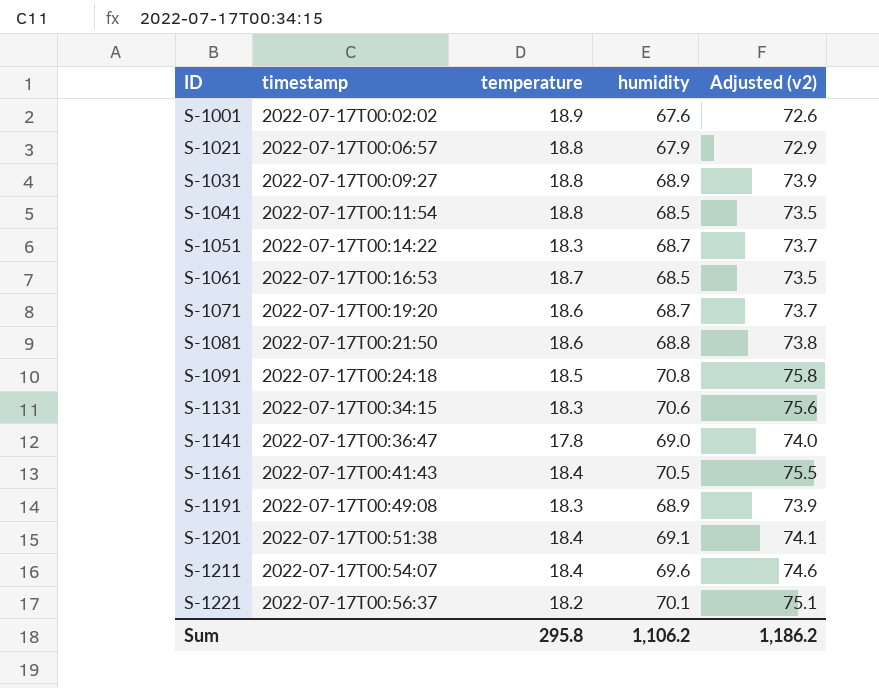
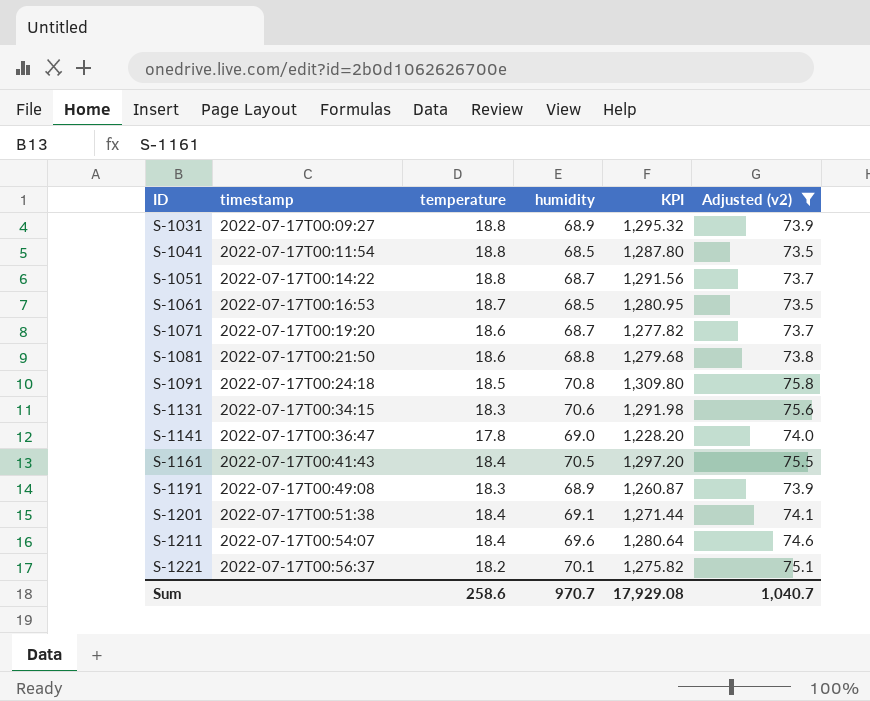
filter: none -> Adjusted (v2) >= 73.5
column KPI | formula: none -> [temperature] * [humidity]
S-1051 | temperature: 18.3 -> 18.8
Sum | temperature: 295.8 -> 258.6
Sum | humidity: 1,106.2 -> 970.7
Sum | Adjusted (v2): 1,186.2 -> 1,040.7

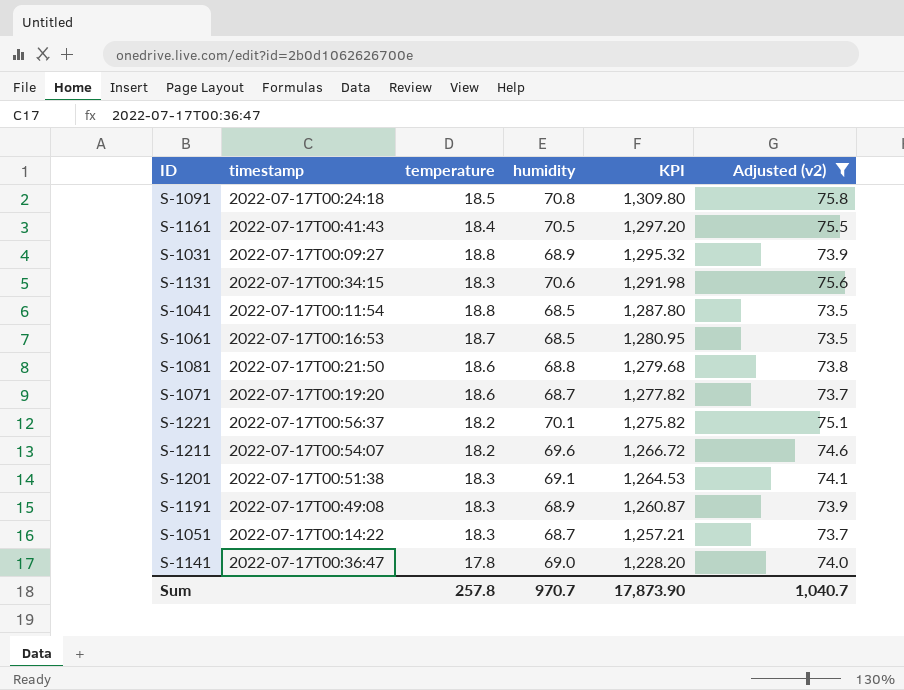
row order: ID ascending -> KPI descending
S-1211 | temperature: 18.4 -> 18.2
S-1211 | KPI: 1,280.64 -> 1,266.72
S-1201 | temperature: 18.4 -> 18.3
S-1201 | KPI: 1,271.44 -> 1,264.53
S-1051 | temperature: 18.8 -> 18.3
S-1051 | KPI: 1,291.56 -> 1,257.21
Sum | temperature: 258.6 -> 257.8
Sum | KPI: 17,929.08 -> 17,873.90

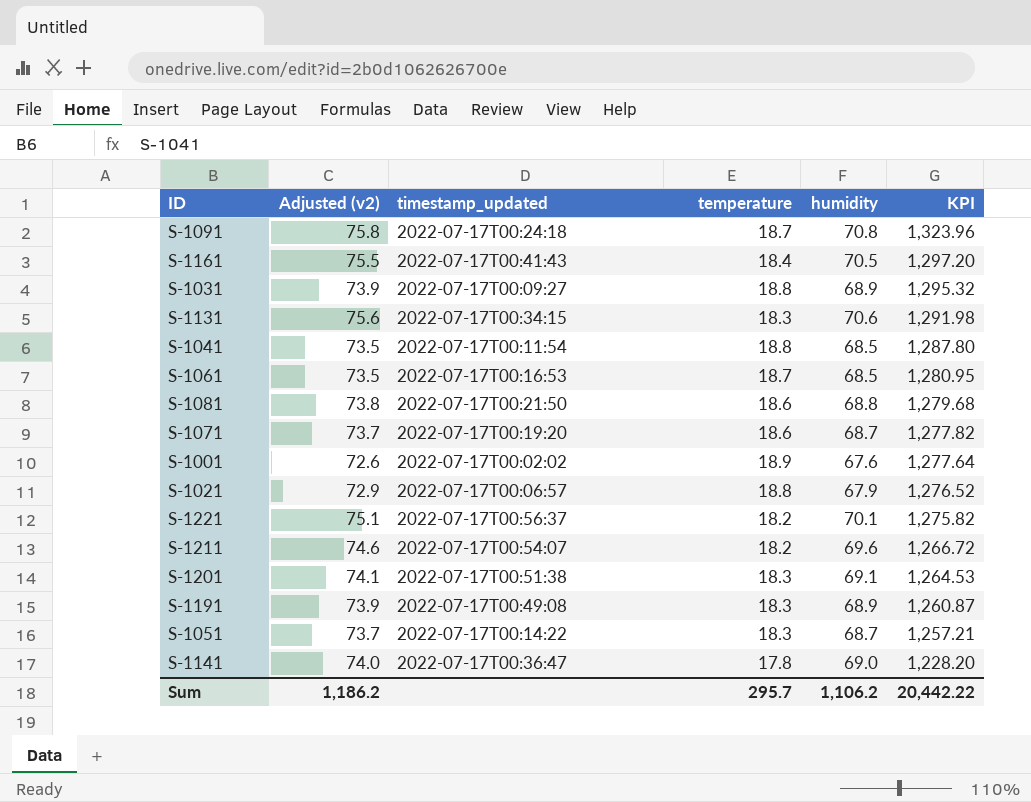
filter: Adjusted (v2) >= 73.5 -> none
column Adjusted (v2) | position: 6 -> 2
column name: timestamp -> timestamp_updated
S-1091 | temperature: 18.5 -> 18.7
S-1091 | KPI: 1,309.80 -> 1,323.96
Sum | Adjusted (v2): 1,040.7 -> 1,186.2
Sum | temperature: 257.8 -> 295.7
Sum | humidity: 970.7 -> 1,106.2
Sum | KPI: 17,873.90 -> 20,442.22

